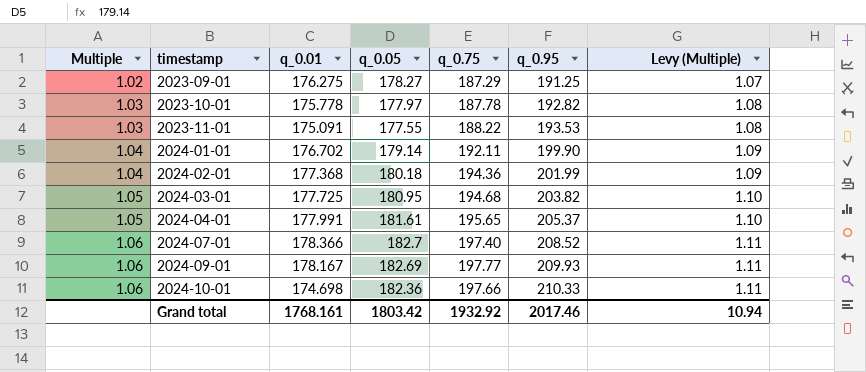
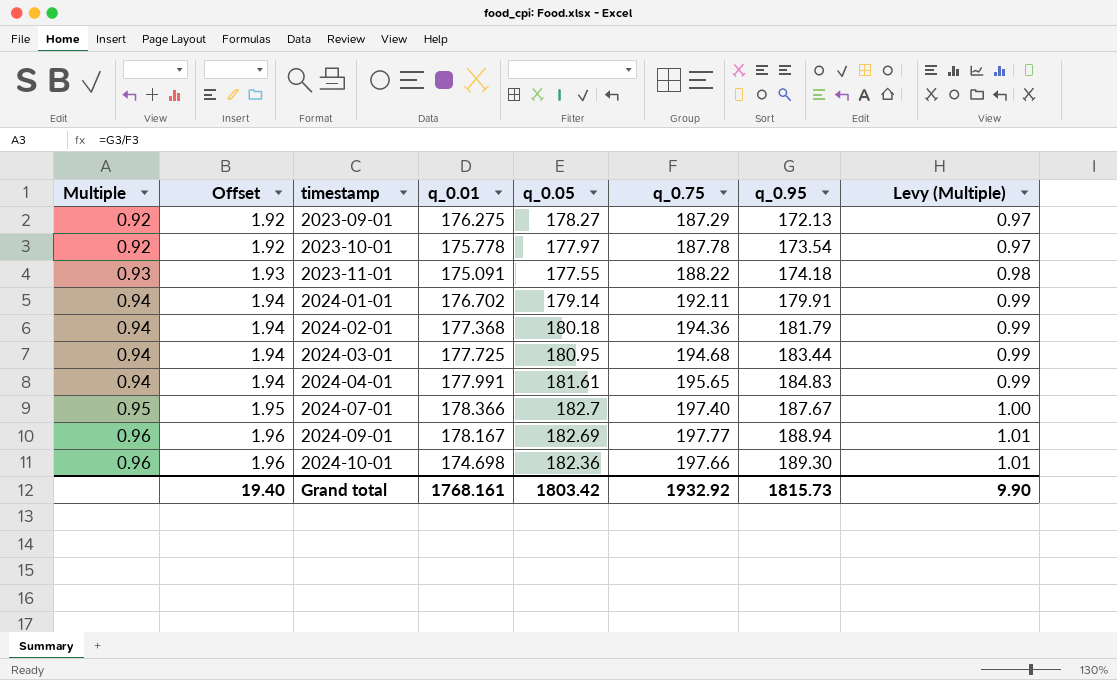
column Offset | formula: none -> [Multiple] + 1
2023-09-01 | Multiple: 1.02 -> 0.92
2023-09-01 | q_0.95: 191.25 -> 172.13
2023-09-01 | Levy (Multiple): 1.07 -> 0.97
2023-10-01 | Multiple: 1.03 -> 0.92
2023-10-01 | q_0.95: 192.82 -> 173.54
2023-10-01 | Levy (Multiple): 1.08 -> 0.97
2023-11-01 | Multiple: 1.03 -> 0.93
2023-11-01 | q_0.95: 193.53 -> 174.18
2023-11-01 | Levy (Multiple): 1.08 -> 0.98
2024-01-01 | Multiple: 1.04 -> 0.94
2024-01-01 | q_0.95: 199.90 -> 179.91
2024-01-01 | Levy (Multiple): 1.09 -> 0.99
2024-02-01 | Multiple: 1.04 -> 0.94
2024-02-01 | q_0.95: 201.99 -> 181.79
2024-02-01 | Levy (Multiple): 1.09 -> 0.99
2024-03-01 | Multiple: 1.05 -> 0.94
2024-03-01 | q_0.95: 203.82 -> 183.44
2024-03-01 | Levy (Multiple): 1.10 -> 0.99
2024-04-01 | Multiple: 1.05 -> 0.94
2024-04-01 | q_0.95: 205.37 -> 184.83
2024-04-01 | Levy (Multiple): 1.10 -> 0.99
2024-07-01 | Multiple: 1.06 -> 0.95
2024-07-01 | q_0.95: 208.52 -> 187.67
2024-07-01 | Levy (Multiple): 1.11 -> 1.00
2024-09-01 | Multiple: 1.06 -> 0.96
2024-09-01 | q_0.95: 209.93 -> 188.94
2024-09-01 | Levy (Multiple): 1.11 -> 1.01
2024-10-01 | Multiple: 1.06 -> 0.96
2024-10-01 | q_0.95: 210.33 -> 189.30
2024-10-01 | Levy (Multiple): 1.11 -> 1.01
Grand total | q_0.95: 2017.46 -> 1815.73
Grand total | Levy (Multiple): 10.94 -> 9.90

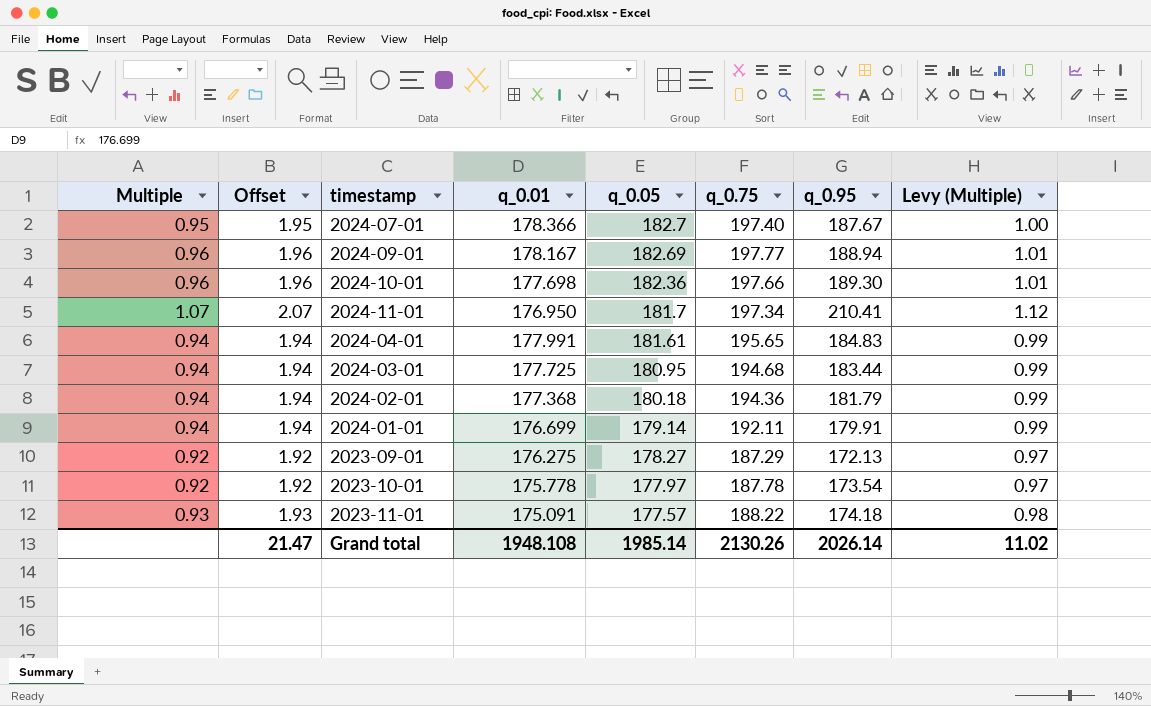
row order: Multiple ascending -> q_0.05 descending
2024-10-01 | q_0.01: 174.698 -> 177.698
row 2024-11-01: none -> 1.07 | 2.07 | 176.950 | 181.7 | 197.34 | 210.41 | 1.12
2024-01-01 | q_0.01: 176.702 -> 176.699
2023-11-01 | q_0.05: 177.55 -> 177.57
Grand total | Offset: 19.40 -> 21.47
Grand total | q_0.01: 1768.161 -> 1948.108
Grand total | q_0.05: 1803.42 -> 1985.14
Grand total | q_0.75: 1932.92 -> 2130.26
Grand total | q_0.95: 1815.73 -> 2026.14
Grand total | Levy (Multiple): 9.90 -> 11.02

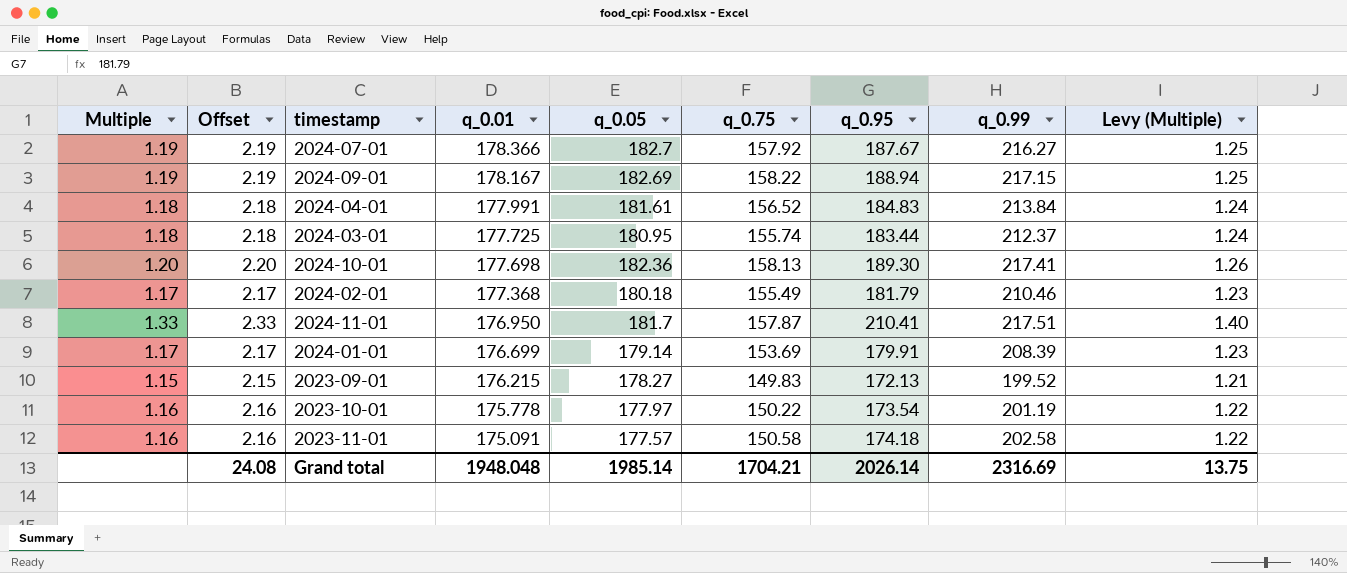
row order: q_0.05 descending -> q_0.01 descending
column q_0.99 | position: none -> 8
2024-07-01 | Multiple: 0.95 -> 1.19
2024-07-01 | Offset: 1.95 -> 2.19
2024-07-01 | q_0.75: 197.40 -> 157.92
2024-07-01 | Levy (Multiple): 1.00 -> 1.25
2024-09-01 | Multiple: 0.96 -> 1.19
2024-09-01 | Offset: 1.96 -> 2.19
2024-09-01 | q_0.75: 197.77 -> 158.22
2024-09-01 | Levy (Multiple): 1.01 -> 1.25
2024-04-01 | Multiple: 0.94 -> 1.18
2024-04-01 | Offset: 1.94 -> 2.18
2024-04-01 | q_0.75: 195.65 -> 156.52
2024-04-01 | Levy (Multiple): 0.99 -> 1.24
2024-03-01 | Multiple: 0.94 -> 1.18
2024-03-01 | Offset: 1.94 -> 2.18
2024-03-01 | q_0.75: 194.68 -> 155.74
2024-03-01 | Levy (Multiple): 0.99 -> 1.24
2024-10-01 | Multiple: 0.96 -> 1.20
2024-10-01 | Offset: 1.96 -> 2.20
2024-10-01 | q_0.75: 197.66 -> 158.13
2024-10-01 | Levy (Multiple): 1.01 -> 1.26
2024-02-01 | Multiple: 0.94 -> 1.17
2024-02-01 | Offset: 1.94 -> 2.17
2024-02-01 | q_0.75: 194.36 -> 155.49
2024-02-01 | Levy (Multiple): 0.99 -> 1.23
2024-11-01 | Multiple: 1.07 -> 1.33
2024-11-01 | Offset: 2.07 -> 2.33
2024-11-01 | q_0.75: 197.34 -> 157.87
2024-11-01 | Levy (Multiple): 1.12 -> 1.40
2024-01-01 | Multiple: 0.94 -> 1.17
2024-01-01 | Offset: 1.94 -> 2.17
2024-01-01 | q_0.75: 192.11 -> 153.69
2024-01-01 | Levy (Multiple): 0.99 -> 1.23
2023-09-01 | Multiple: 0.92 -> 1.15
2023-09-01 | Offset: 1.92 -> 2.15
2023-09-01 | q_0.01: 176.275 -> 176.215
2023-09-01 | q_0.75: 187.29 -> 149.83
2023-09-01 | Levy (Multiple): 0.97 -> 1.21
2023-10-01 | Multiple: 0.92 -> 1.16
2023-10-01 | Offset: 1.92 -> 2.16
2023-10-01 | q_0.75: 187.78 -> 150.22
2023-10-01 | Levy (Multiple): 0.97 -> 1.22
2023-11-01 | Multiple: 0.93 -> 1.16
2023-11-01 | Offset: 1.93 -> 2.16
2023-11-01 | q_0.75: 188.22 -> 150.58
2023-11-01 | Levy (Multiple): 0.98 -> 1.22
Grand total | Offset: 21.47 -> 24.08
Grand total | q_0.01: 1948.108 -> 1948.048
Grand total | q_0.75: 2130.26 -> 1704.21
Grand total | Levy (Multiple): 11.02 -> 13.75

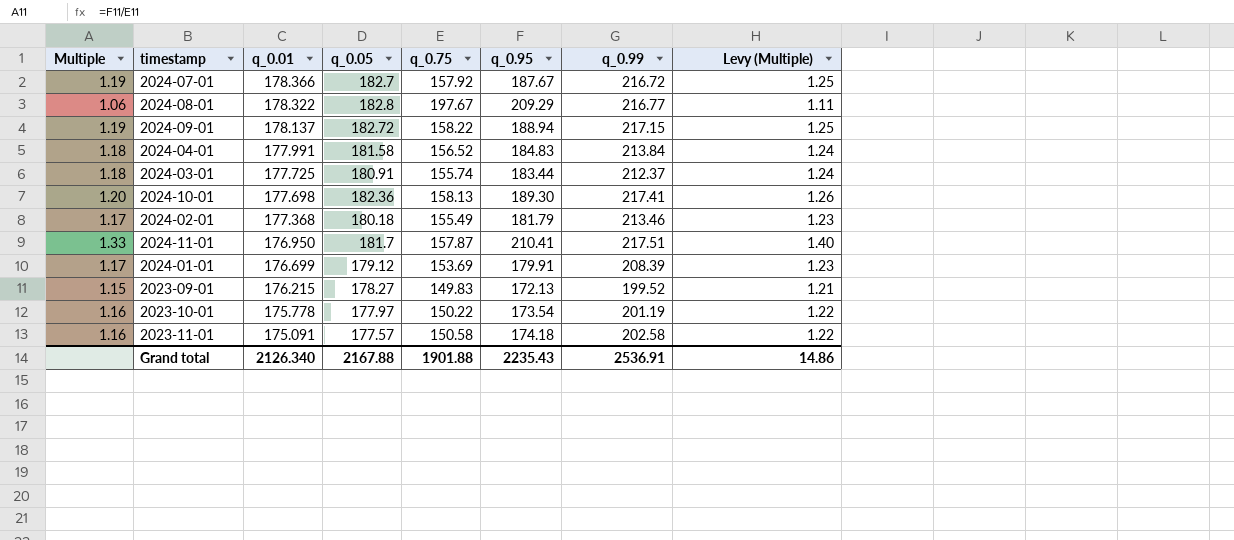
column Offset | formula: [Multiple] + 1 -> none
2024-07-01 | q_0.99: 216.27 -> 216.72
row 2024-08-01: none -> 1.06 | 178.322 | 182.8 | 197.67 | 209.29 | 216.77 | 1.11
2024-09-01 | q_0.01: 178.167 -> 178.137
2024-09-01 | q_0.05: 182.69 -> 182.72
2024-04-01 | q_0.05: 181.61 -> 181.58
2024-03-01 | q_0.05: 180.95 -> 180.91
2024-02-01 | q_0.99: 210.46 -> 213.46
2024-01-01 | q_0.05: 179.14 -> 179.12
Grand total | q_0.01: 1948.048 -> 2126.340
Grand total | q_0.05: 1985.14 -> 2167.88
Grand total | q_0.75: 1704.21 -> 1901.88
Grand total | q_0.95: 2026.14 -> 2235.43
Grand total | q_0.99: 2316.69 -> 2536.91
Grand total | Levy (Multiple): 13.75 -> 14.86

